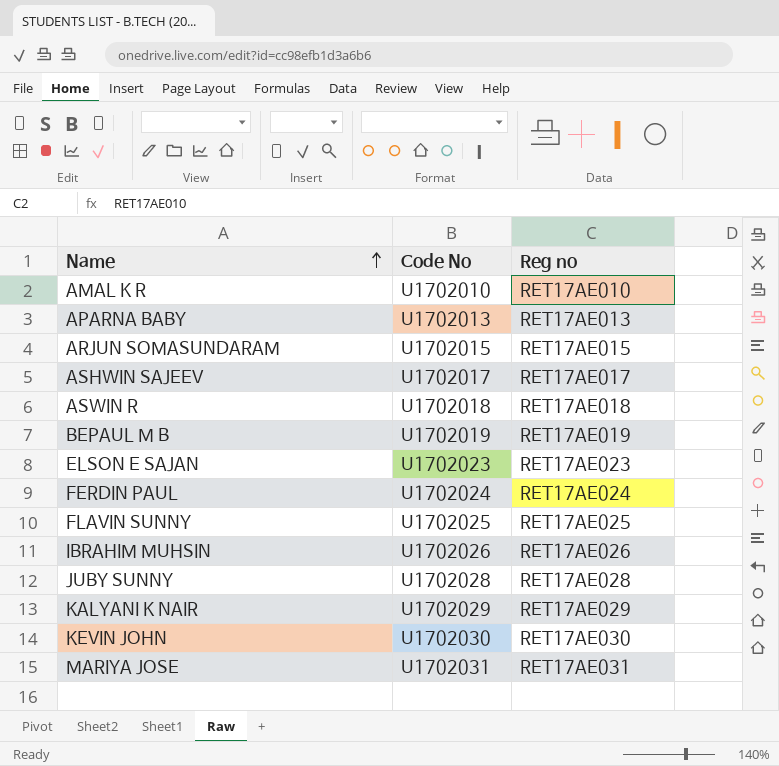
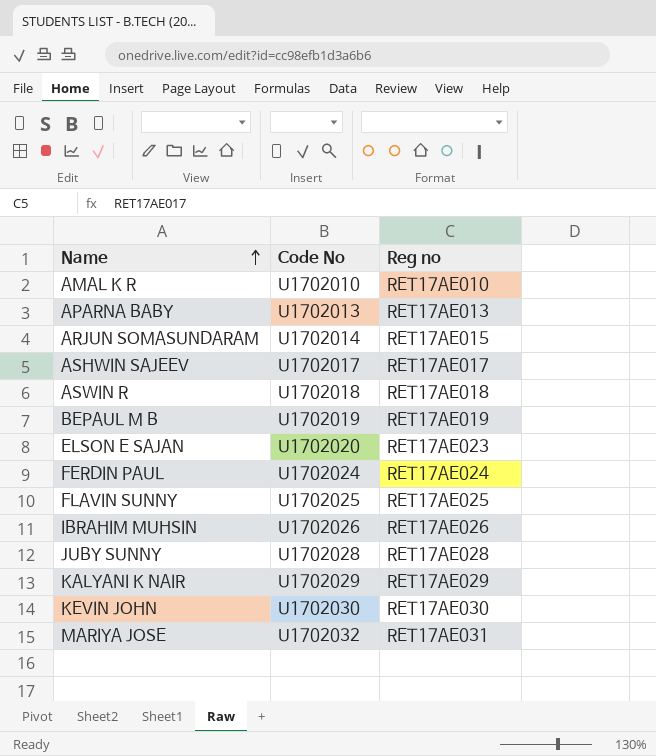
ARJUN SOMASUNDARAM | Code No: U1702015 -> U1702014
ELSON E SAJAN | Code No: U1702023 -> U1702020
MARIYA JOSE | Code No: U1702031 -> U1702032

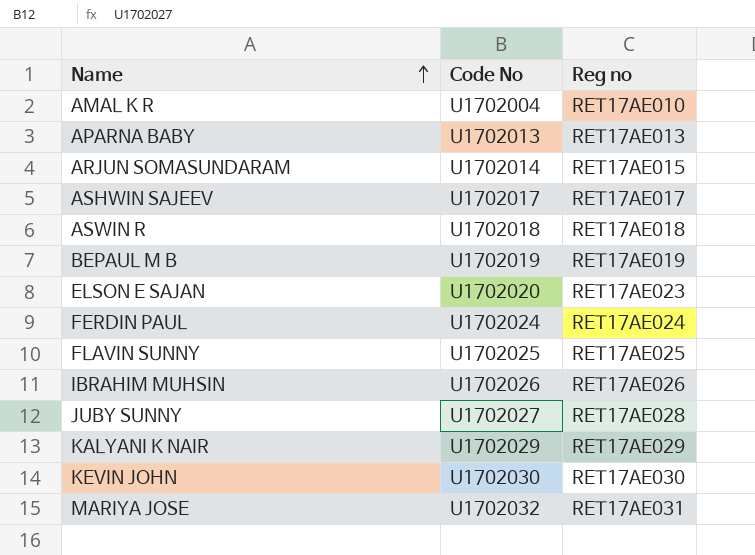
AMAL K R | Code No: U1702010 -> U1702004
JUBY SUNNY | Code No: U1702028 -> U1702027

